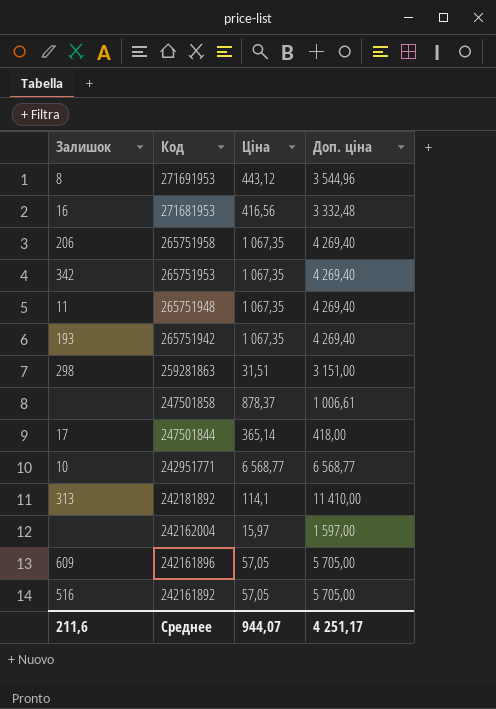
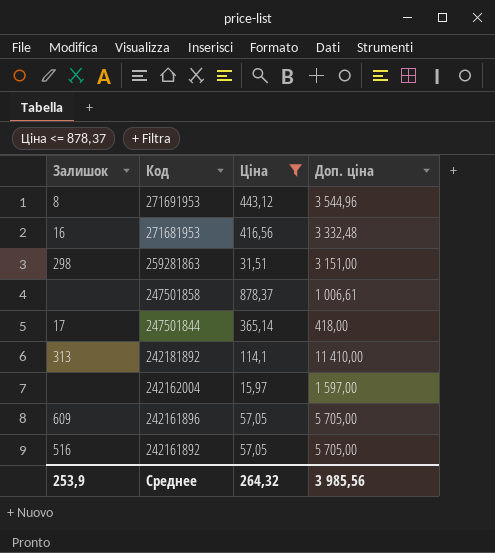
filter: none -> Ціна <= 878,37
Среднее | Залишок: 211,6 -> 253,9
Среднее | Ціна: 944,07 -> 264,32
Среднее | Доп. ціна: 4 251,17 -> 3 985,56

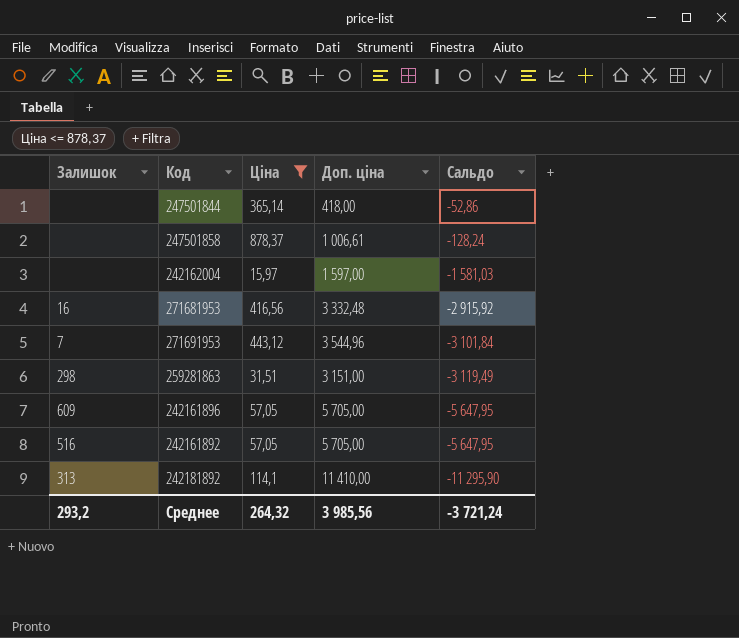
row order: Код descending -> Сальдо descending
column Сальдо | formula: none -> [Ціна] - [Доп. ціна]
247501844 | Залишок: 17 -> none
271691953 | Залишок: 8 -> 7
Среднее | Залишок: 253,9 -> 293,2

